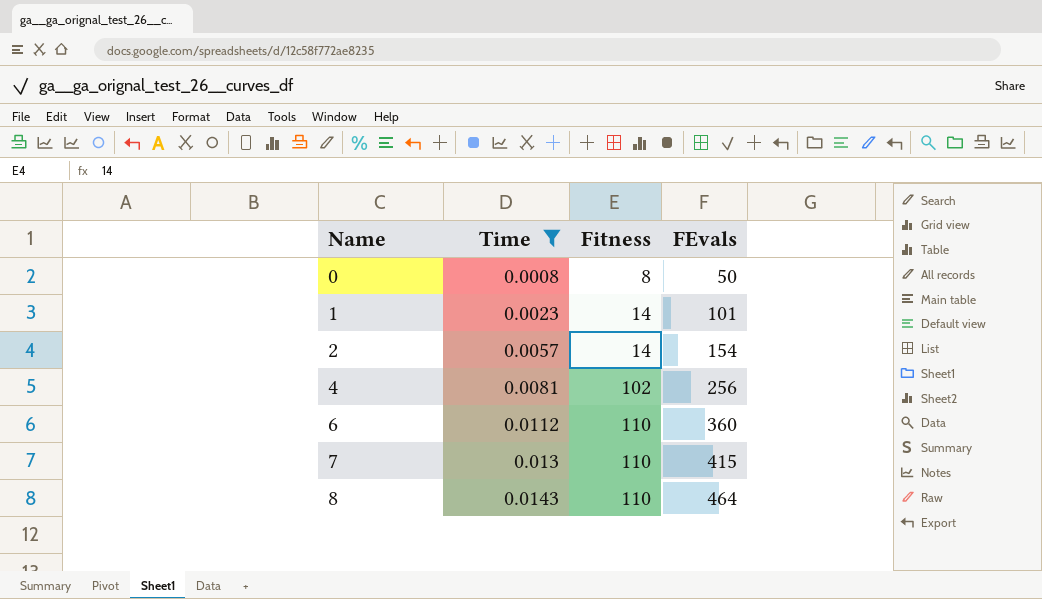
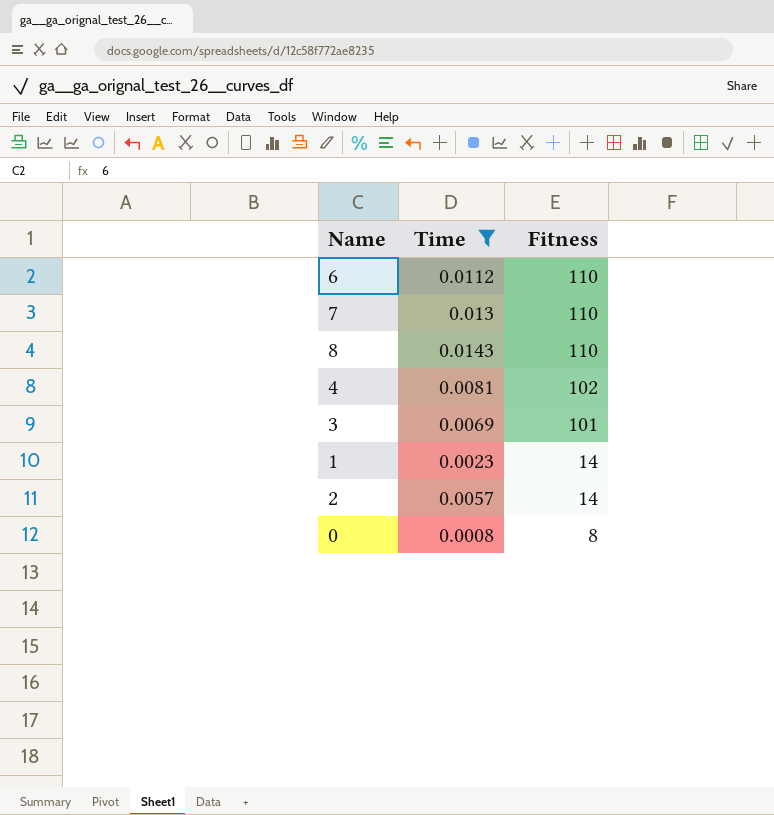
row order: Name ascending -> Fitness descending
column FEvals | position: 4 -> none
row 3: none -> 0.0069 | 101

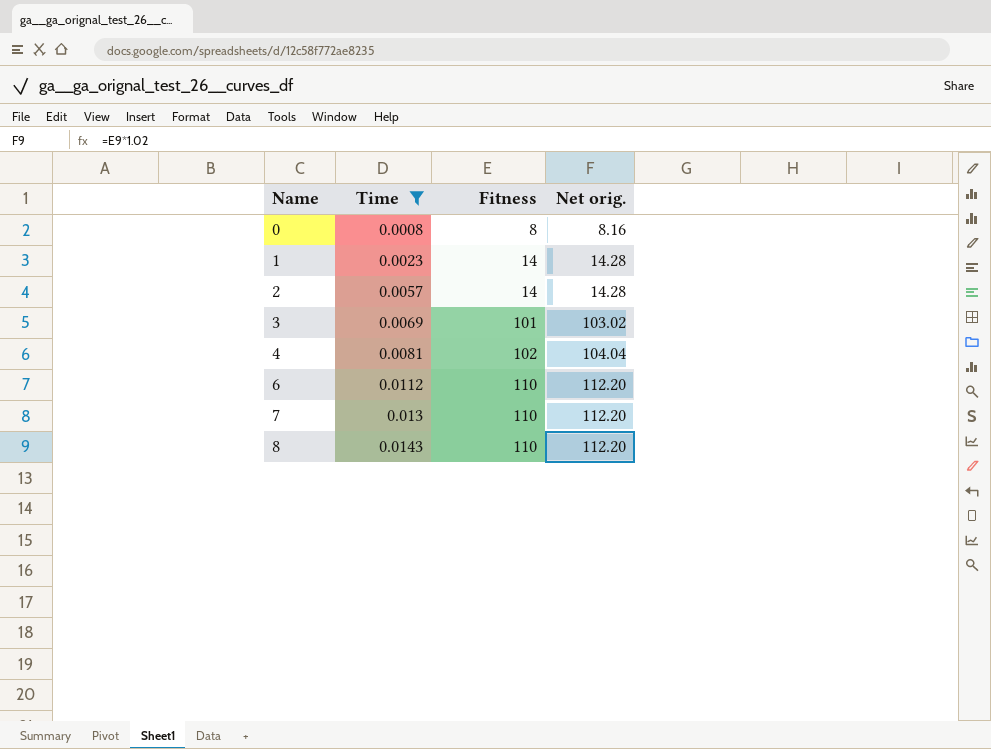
row order: Fitness descending -> Name ascending
column Net orig. | formula: none -> [Fitness] * 1.02

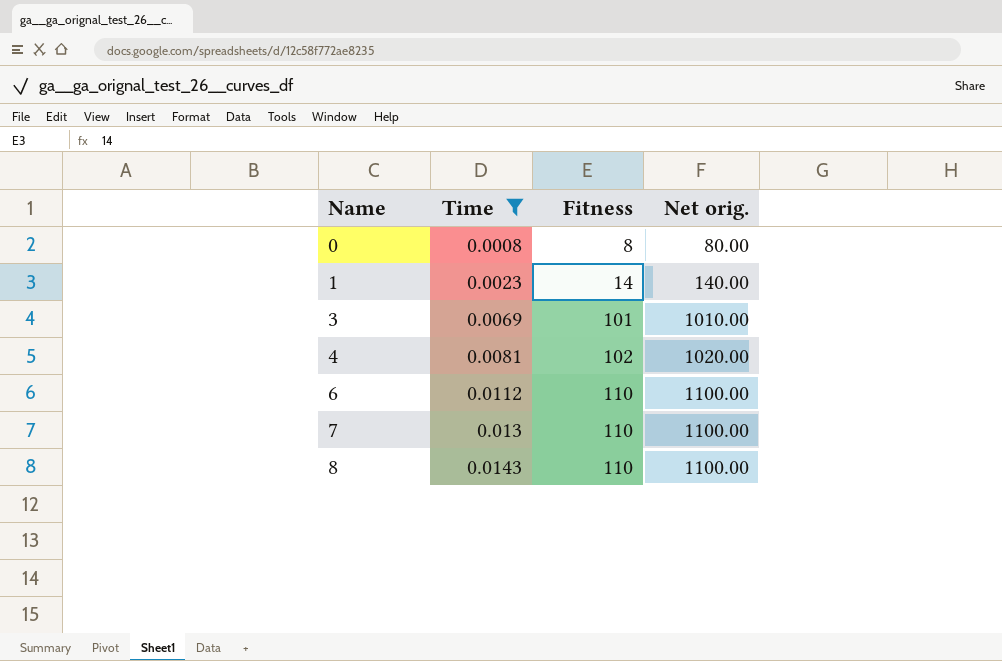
column Net orig. | formula: [Fitness] * 1.02 -> [Fitness] * 10
row 2: 0.0057 | 14 | 14.28 -> none

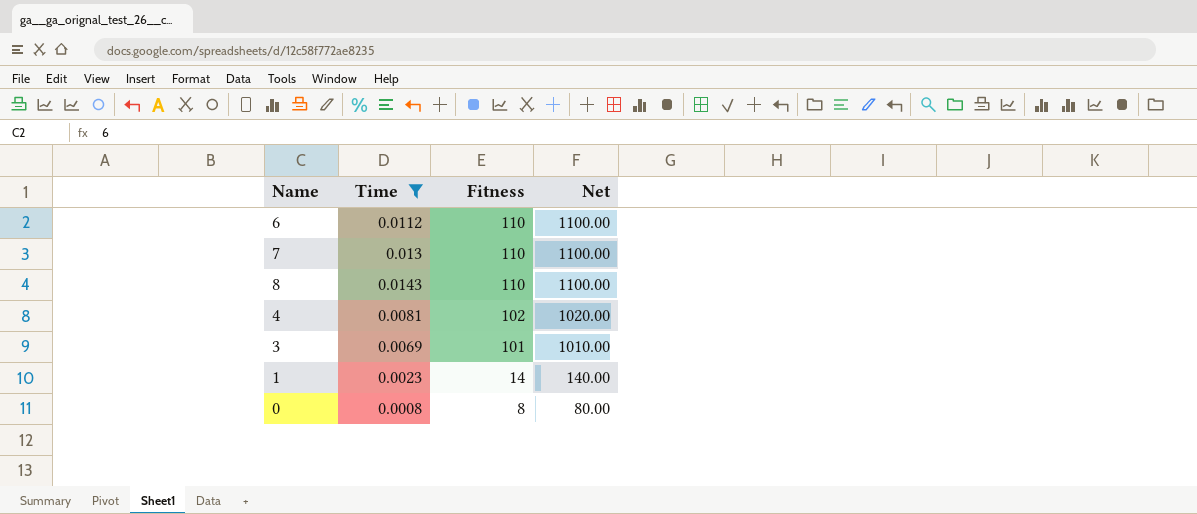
row order: Name ascending -> Fitness descending
column name: Net orig. -> Net

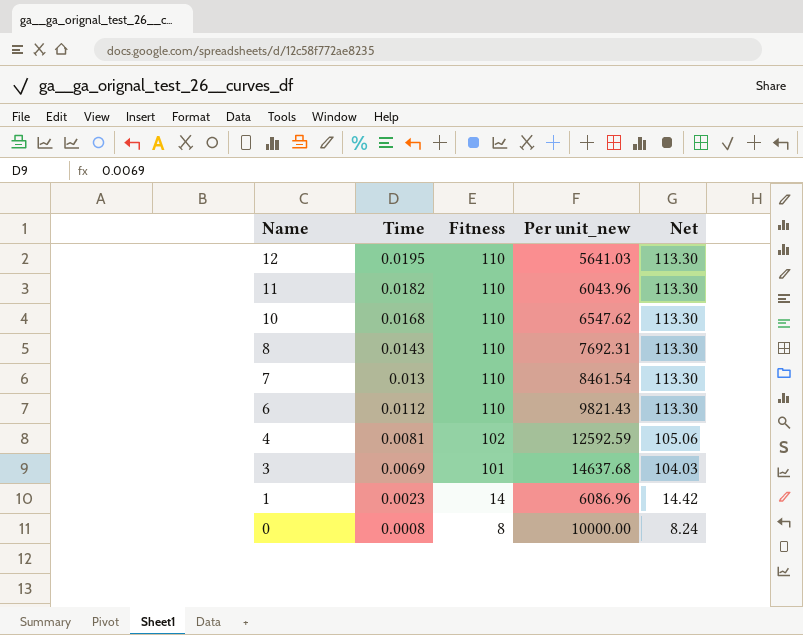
filter: Time <= 0.0143 -> none
row order: Fitness descending -> Name descending
column Per unit_new | formula: none -> [Fitness] / [Time]
column Net | formula: [Fitness] * 10 -> [Fitness] * 1.03

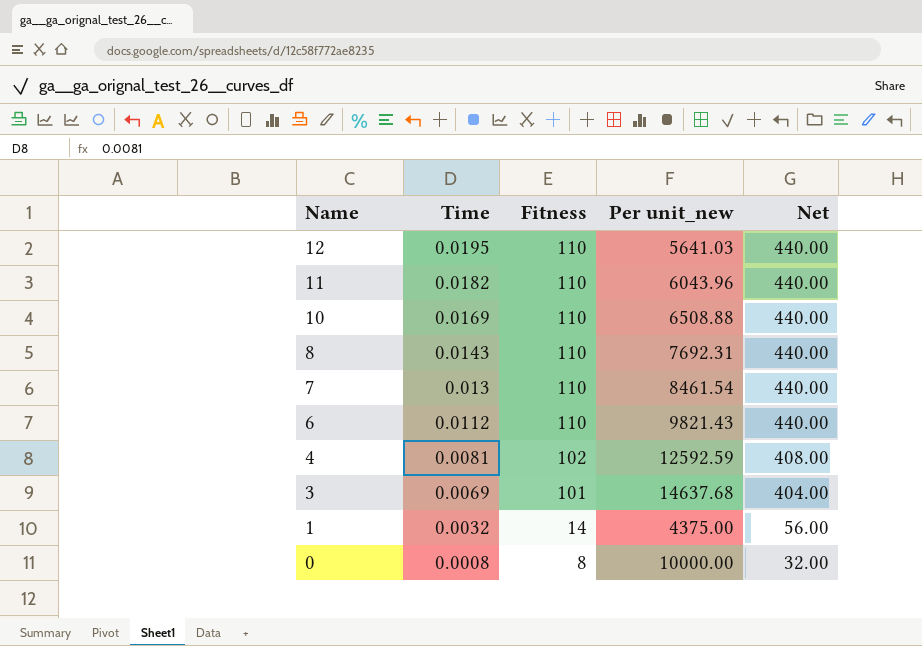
column Net | formula: [Fitness] * 1.03 -> [Fitness] * 4
10 | Time: 0.0168 -> 0.0169
10 | Per unit_new: 6547.62 -> 6508.88
1 | Time: 0.0023 -> 0.0032
1 | Per unit_new: 6086.96 -> 4375.00

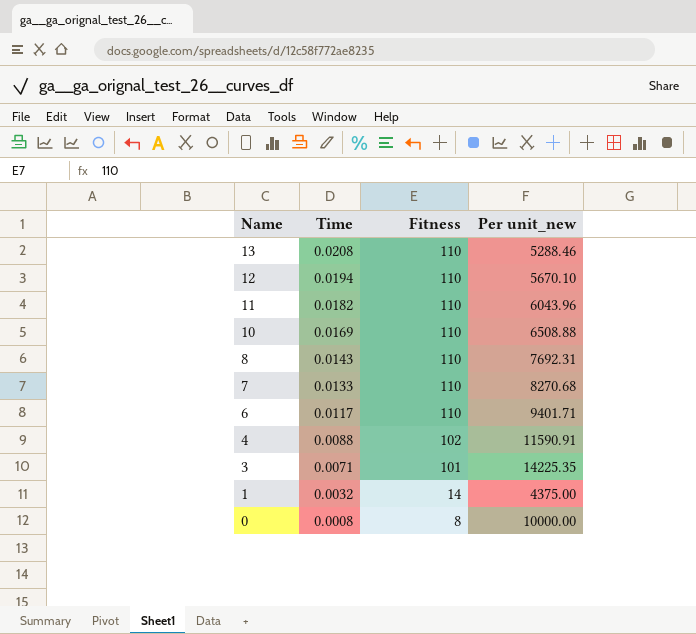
column Net | formula: [Fitness] * 4 -> none
row 13: none -> 0.0208 | 110 | 5288.46
12 | Time: 0.0195 -> 0.0194
12 | Per unit_new: 5641.03 -> 5670.10
7 | Time: 0.013 -> 0.0133
7 | Per unit_new: 8461.54 -> 8270.68
6 | Time: 0.0112 -> 0.0117
6 | Per unit_new: 9821.43 -> 9401.71
4 | Time: 0.0081 -> 0.0088
4 | Per unit_new: 12592.59 -> 11590.91
3 | Time: 0.0069 -> 0.0071
3 | Per unit_new: 14637.68 -> 14225.35

